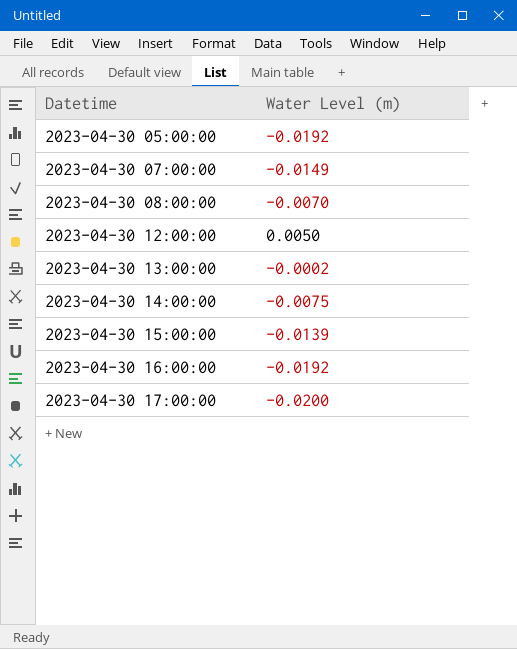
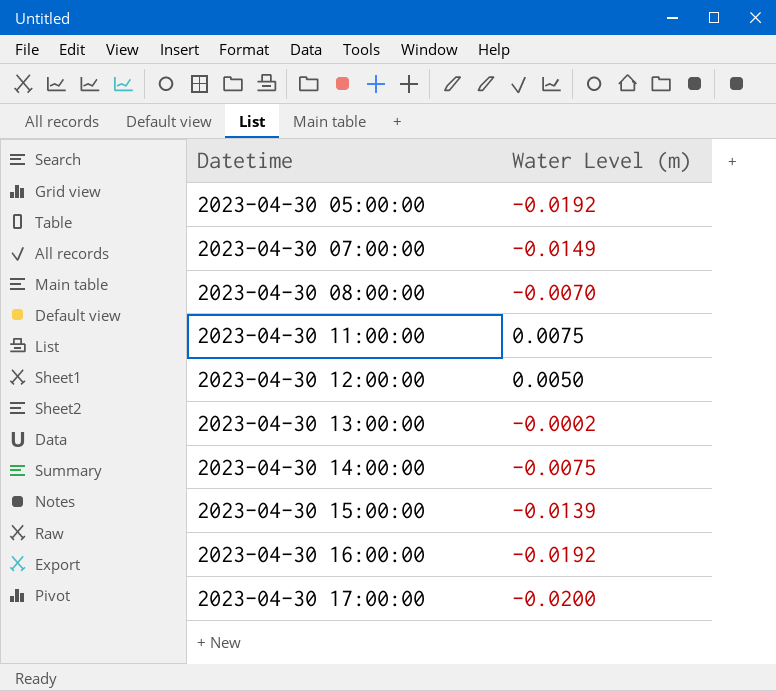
row 2023-04-30 11:00:00: none -> 0.0075

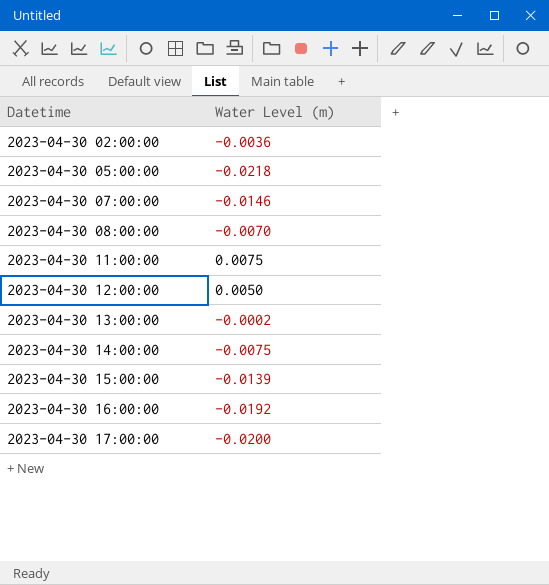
row 2023-04-30 02:00:00: none -> -0.0036
2023-04-30 05:00:00 | Water Level (m): -0.0192 -> -0.0218
2023-04-30 07:00:00 | Water Level (m): -0.0149 -> -0.0146

